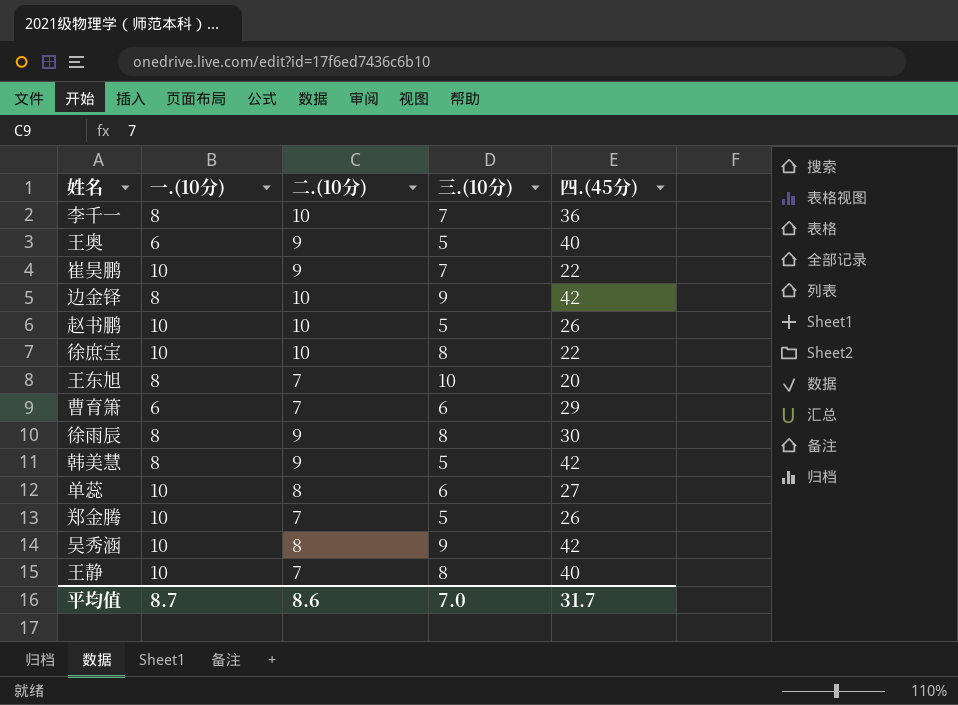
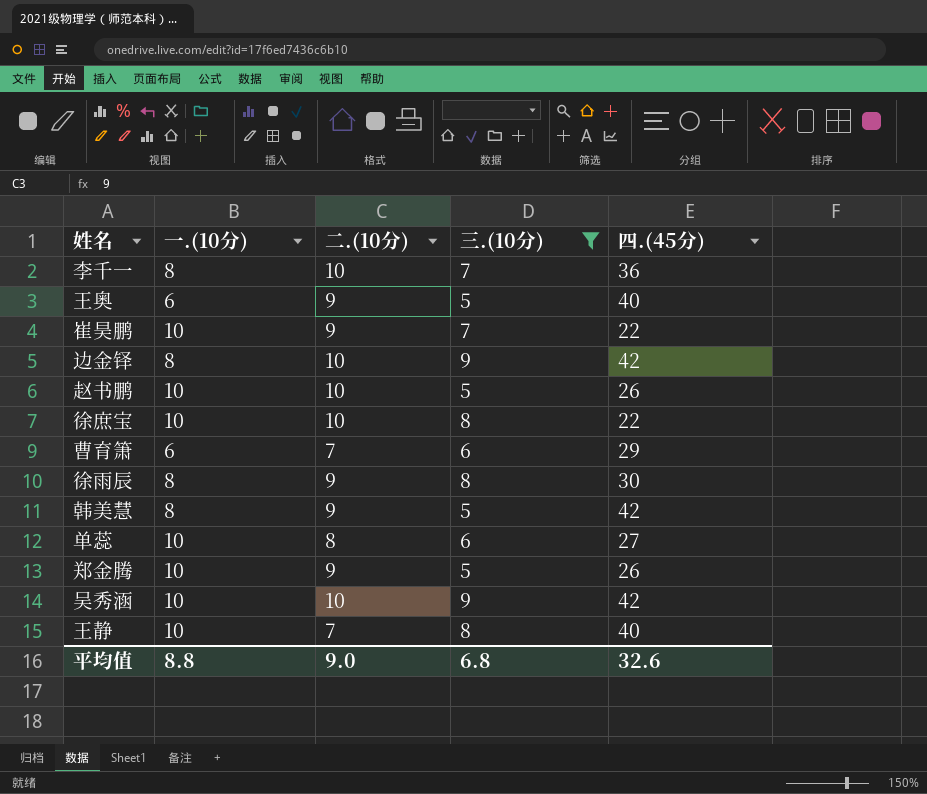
filter: none -> 三.(10分) != 10
郑金腾 | 二.(10分): 7 -> 9
吴秀涵 | 二.(10分): 8 -> 10
平均值 | 一.(10分): 8.7 -> 8.8
平均值 | 二.(10分): 8.6 -> 9.0
平均值 | 三.(10分): 7.0 -> 6.8
平均值 | 四.(45分): 31.7 -> 32.6

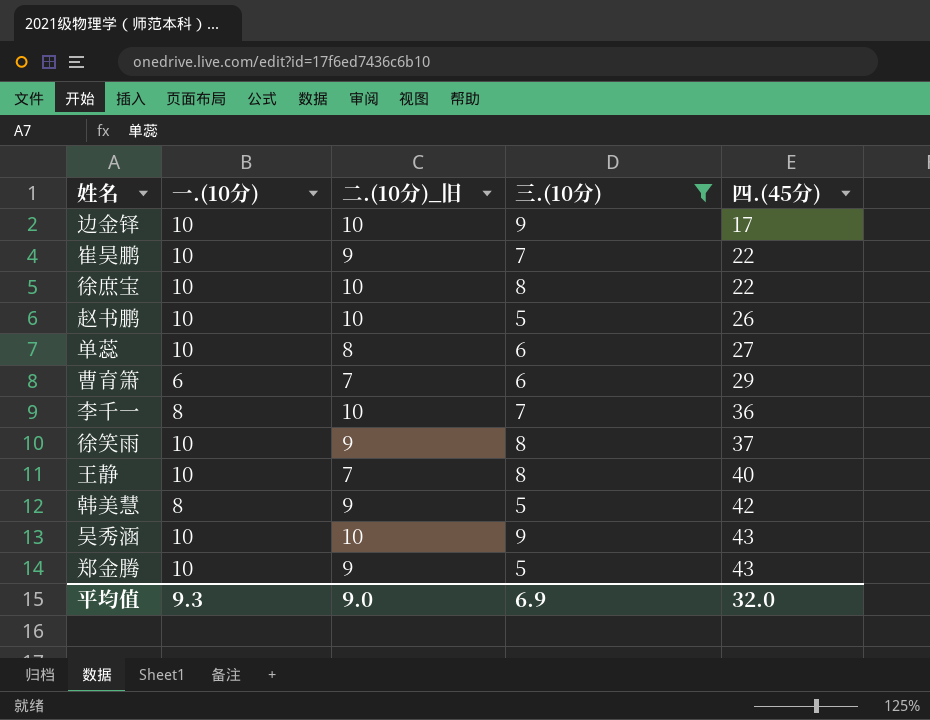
row order: none -> 四.(45分) ascending
column name: 二.(10分) -> 二.(10分)_旧
row 王奥: 6 | 9 | 5 | 40 -> none
row 徐雨辰: 8 | 9 | 8 | 30 -> none
边金铎 | 一.(10分): 8 -> 10
边金铎 | 四.(45分): 42 -> 17
row 徐笑雨: none -> 10 | 9 | 8 | 37
吴秀涵 | 四.(45分): 42 -> 43
郑金腾 | 四.(45分): 26 -> 43
平均值 | 一.(10分): 8.8 -> 9.3
平均值 | 三.(10分): 6.8 -> 6.9
平均值 | 四.(45分): 32.6 -> 32.0

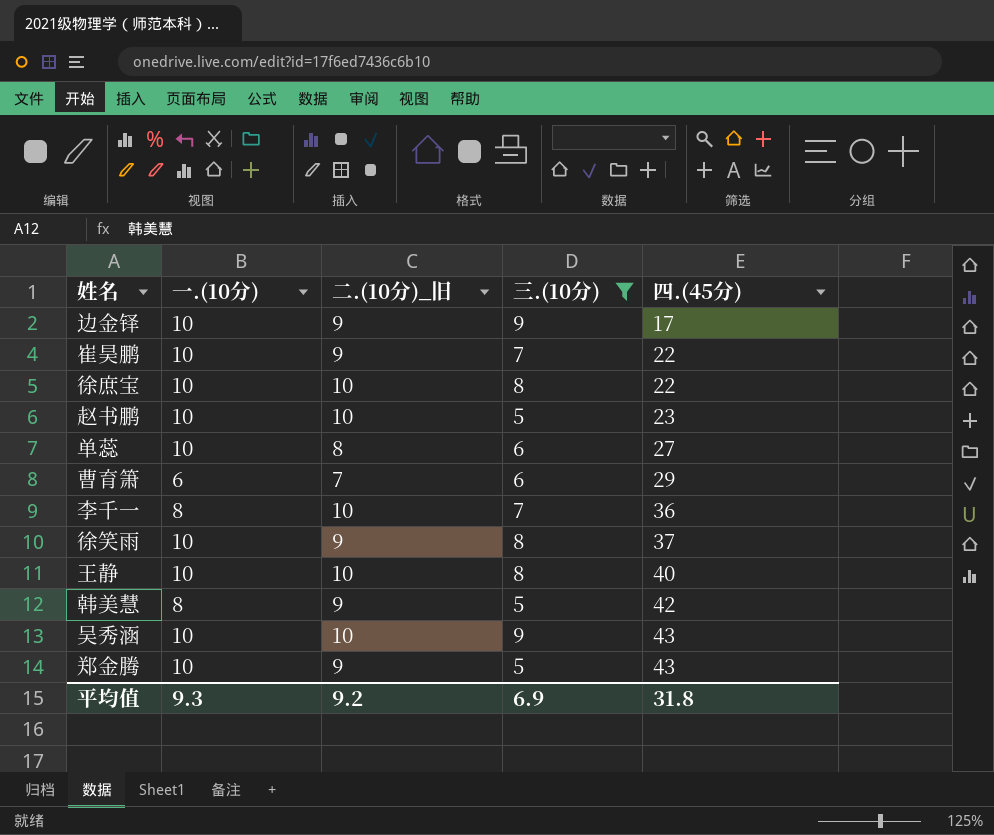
边金铎 | 二.(10分)_旧: 10 -> 9
赵书鹏 | 四.(45分): 26 -> 23
王静 | 二.(10分)_旧: 7 -> 10
平均值 | 二.(10分)_旧: 9.0 -> 9.2
平均值 | 四.(45分): 32.0 -> 31.8

